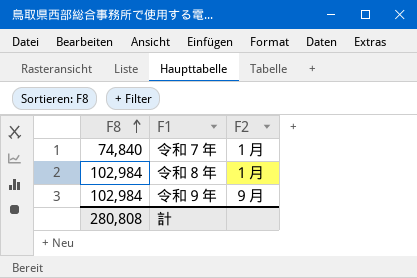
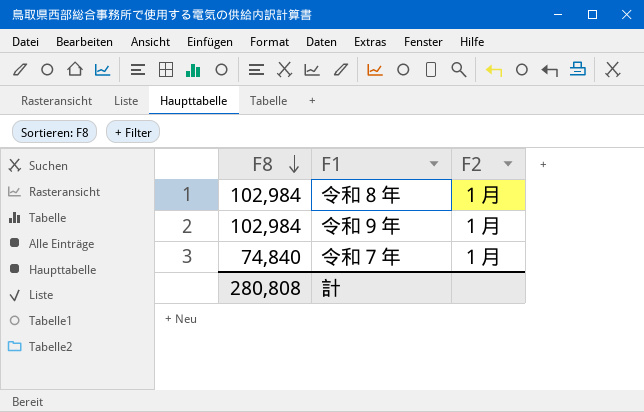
row order: F8 ascending -> F8 descending
令和９年 | F2: ９月 -> １月

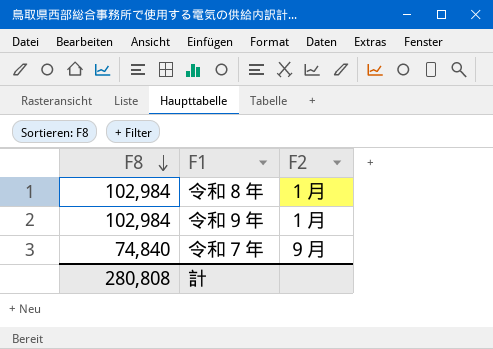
令和７年 | F2: １月 -> ９月

